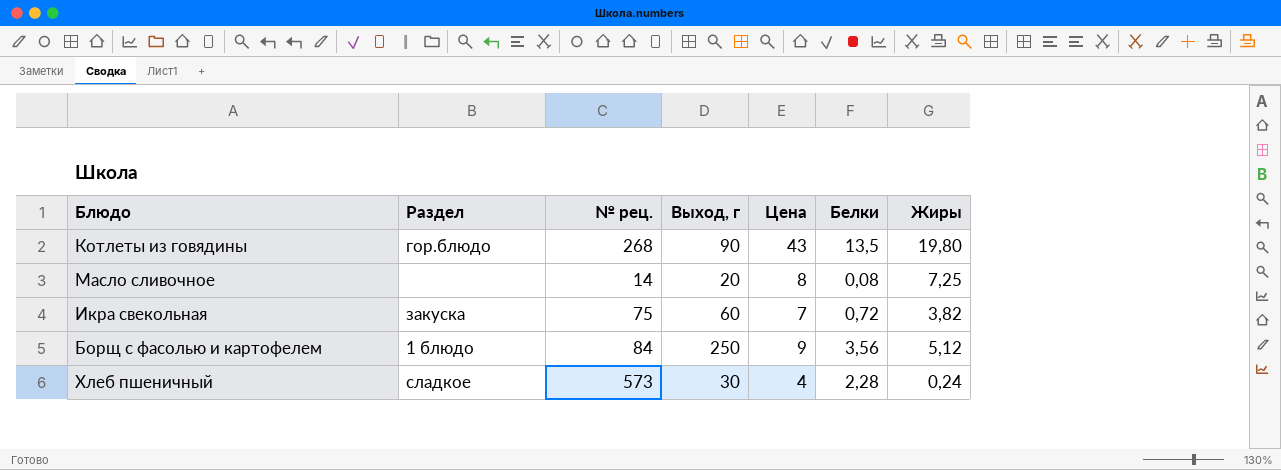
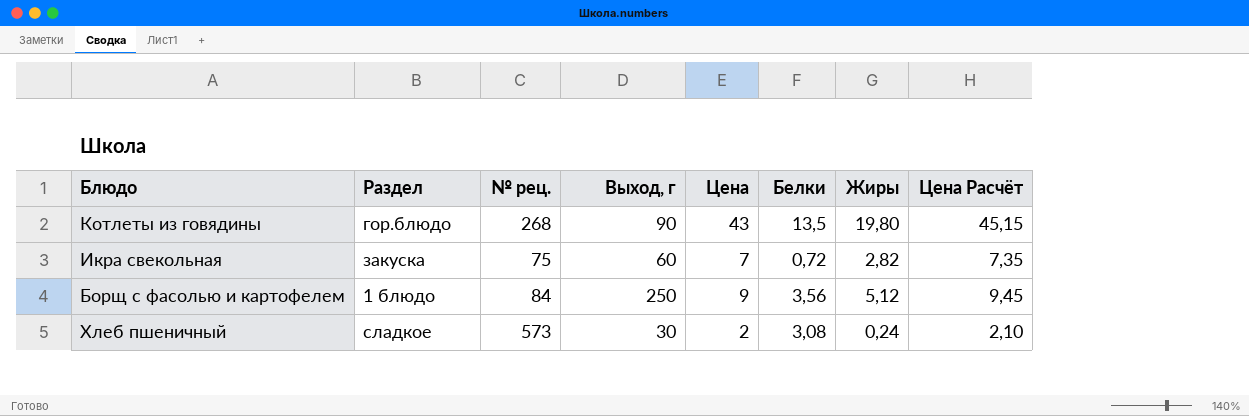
column Цена Расчёт | formula: none -> [Цена] * 1,05
row Масло сливочное: none | 14 | 20 | 8 | 0,08 | 7,25 -> none
Икра свекольная | Жиры: 3,82 -> 2,82
Хлеб пшеничный | Цена: 4 -> 2
Хлеб пшеничный | Белки: 2,28 -> 3,08

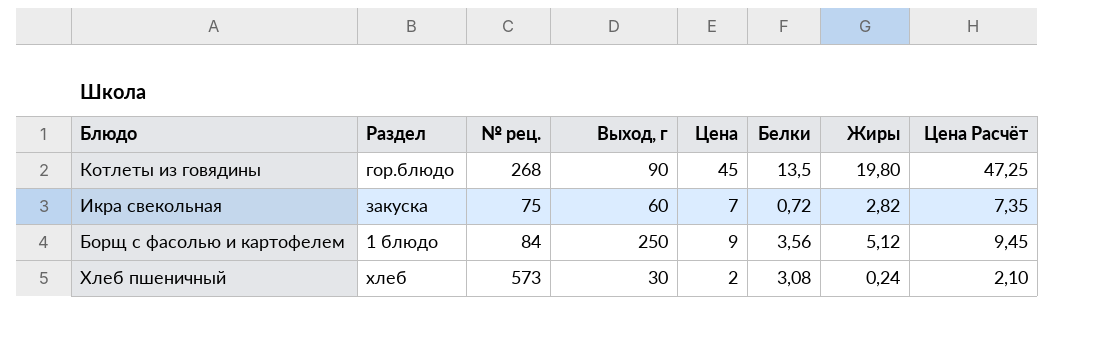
Котлеты из говядины | Цена: 43 -> 45
Котлеты из говядины | Цена Расчёт: 45,15 -> 47,25
Хлеб пшеничный | Раздел: сладкое -> хлеб

